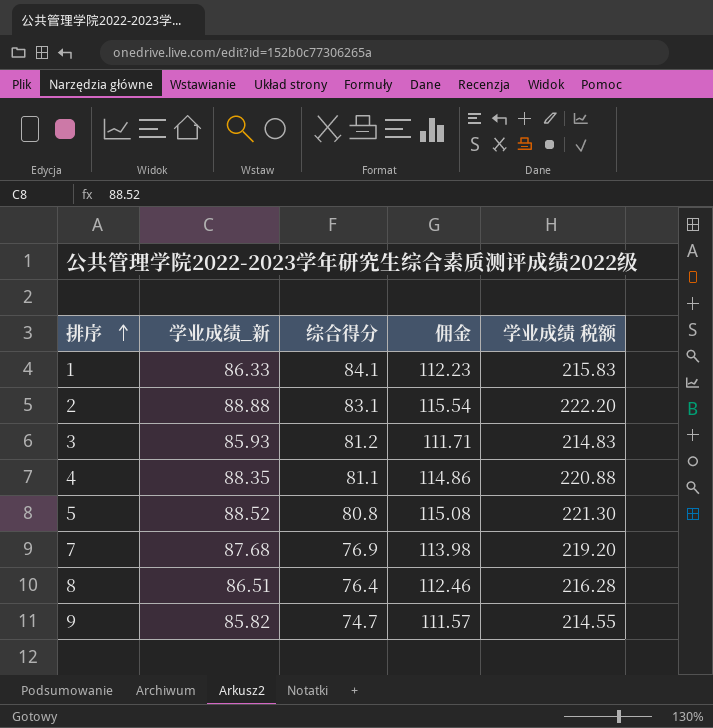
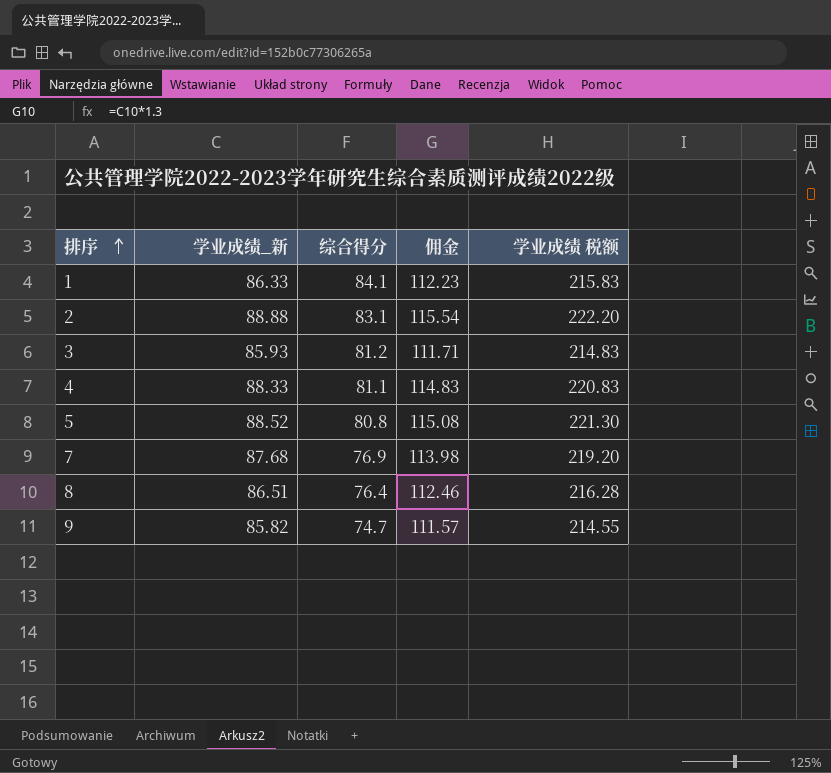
4 | 学业成绩_新: 88.35 -> 88.33
4 | 佣金: 114.86 -> 114.83
4 | 学业成绩 税额: 220.88 -> 220.83

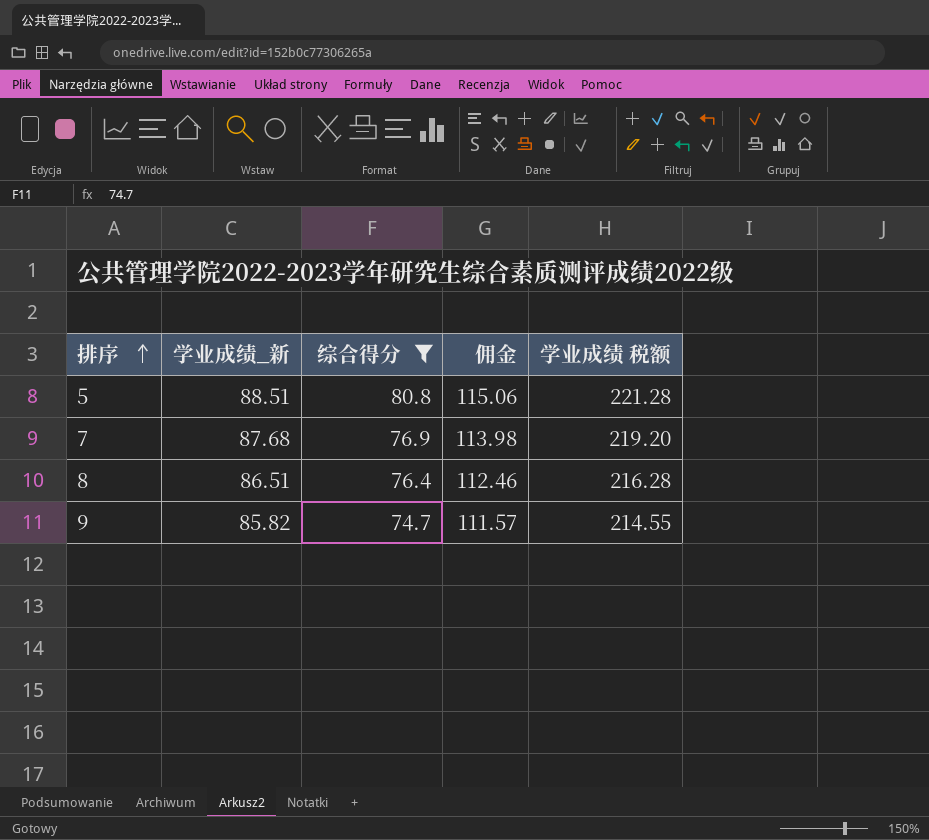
filter: none -> 综合得分 <= 80.8
5 | 学业成绩_新: 88.52 -> 88.51
5 | 佣金: 115.08 -> 115.06
5 | 学业成绩 税额: 221.30 -> 221.28

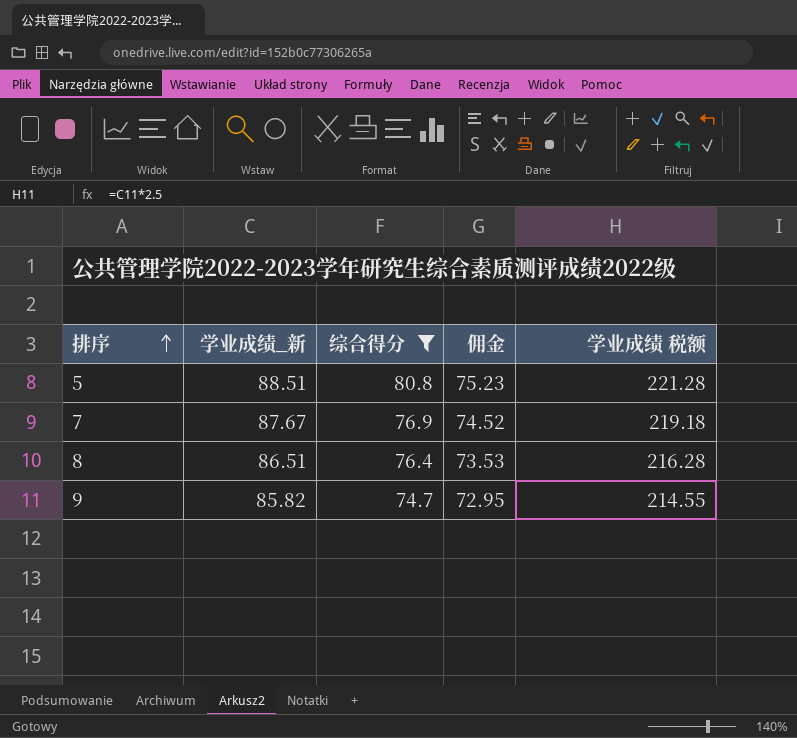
column 佣金 | formula: [学业成绩_新] * 1.3 -> [学业成绩_新] * 0.85
7 | 学业成绩_新: 87.68 -> 87.67
7 | 学业成绩 税额: 219.20 -> 219.18

